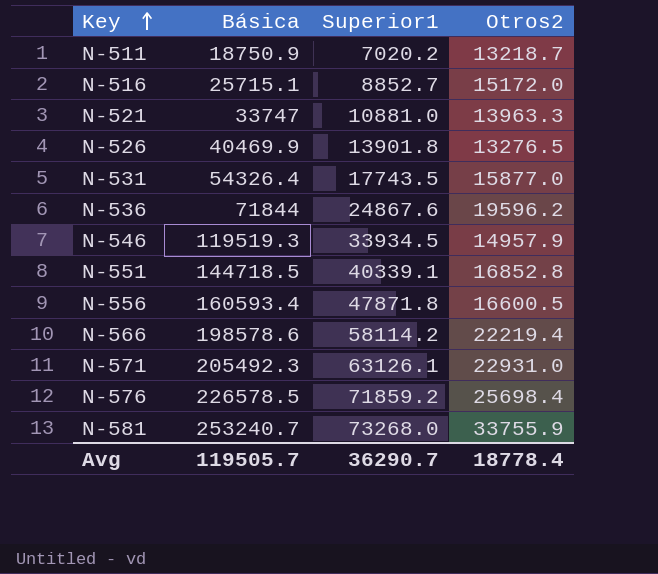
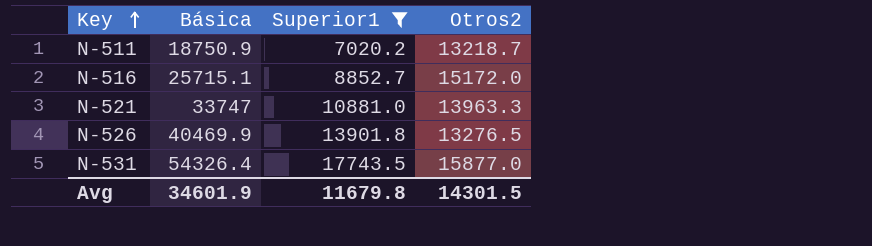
filter: none -> Superior1 <= 17743.5
Avg | Básica: 119505.7 -> 34601.9
Avg | Superior1: 36290.7 -> 11679.8
Avg | Otros2: 18778.4 -> 14301.5

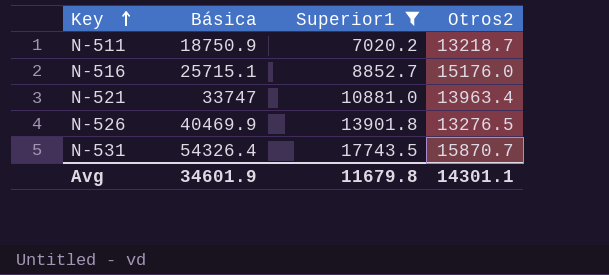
N-516 | Otros2: 15172.0 -> 15176.0
N-521 | Otros2: 13963.3 -> 13963.4
N-531 | Otros2: 15877.0 -> 15870.7
Avg | Otros2: 14301.5 -> 14301.1

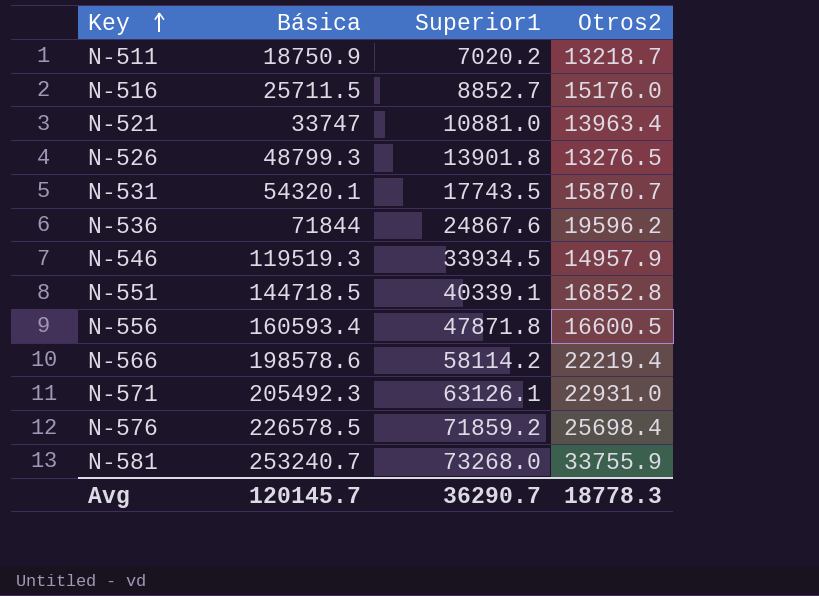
filter: Superior1 <= 17743.5 -> none
N-516 | Básica: 25715.1 -> 25711.5
N-526 | Básica: 40469.9 -> 48799.3
N-531 | Básica: 54326.4 -> 54320.1
Avg | Básica: 34601.9 -> 120145.7
Avg | Superior1: 11679.8 -> 36290.7
Avg | Otros2: 14301.1 -> 18778.3

